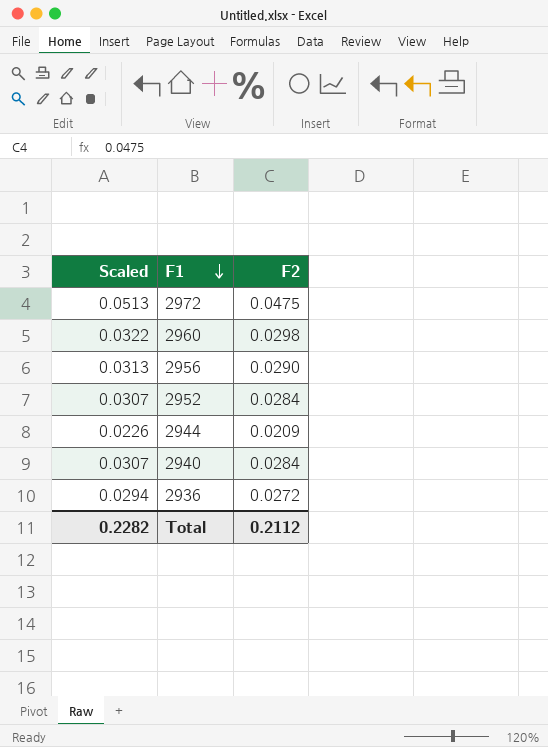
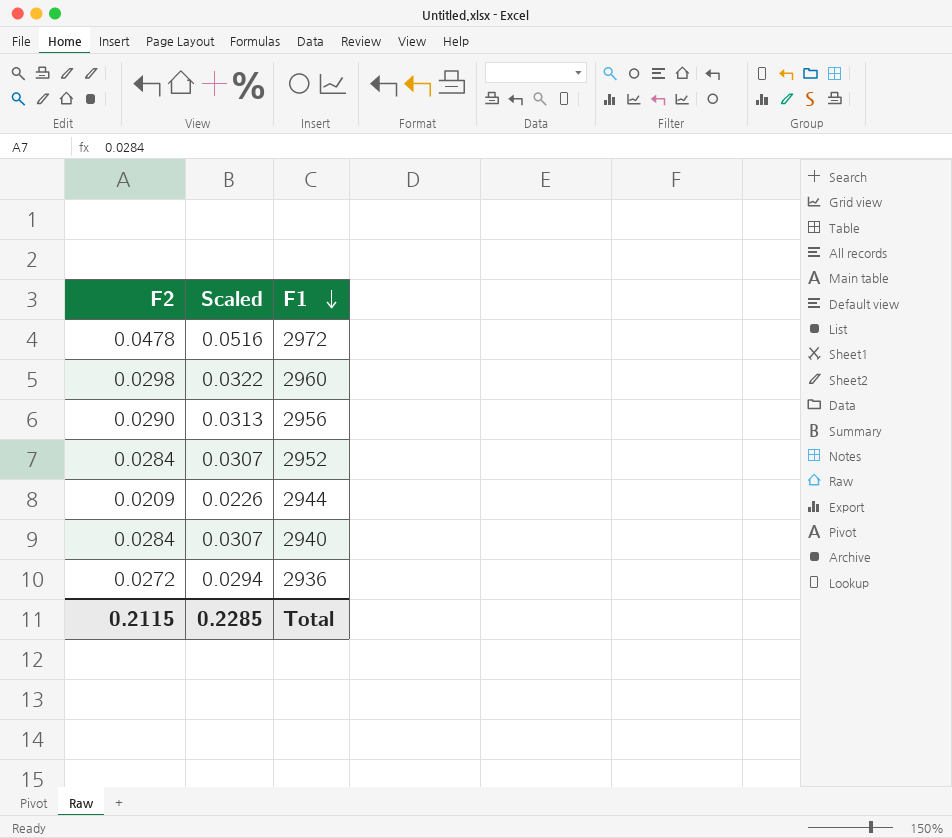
column F2 | position: 3 -> 1
2972 | F2: 0.0475 -> 0.0478
2972 | Scaled: 0.0513 -> 0.0516
Total | F2: 0.2112 -> 0.2115
Total | Scaled: 0.2282 -> 0.2285

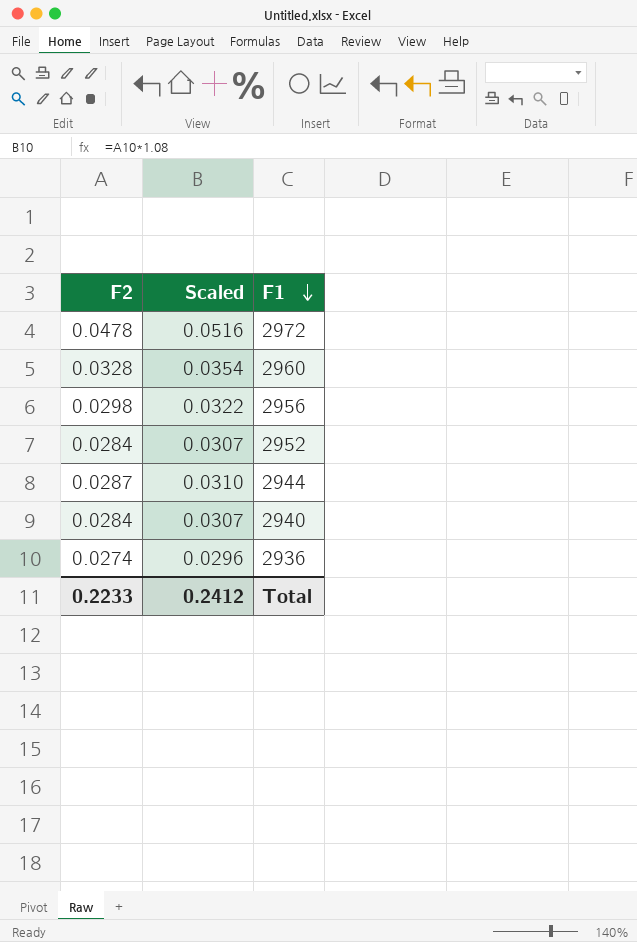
2960 | F2: 0.0298 -> 0.0328
2960 | Scaled: 0.0322 -> 0.0354
2956 | F2: 0.0290 -> 0.0298
2956 | Scaled: 0.0313 -> 0.0322
2944 | F2: 0.0209 -> 0.0287
2944 | Scaled: 0.0226 -> 0.0310
2936 | F2: 0.0272 -> 0.0274
2936 | Scaled: 0.0294 -> 0.0296
Total | F2: 0.2115 -> 0.2233
Total | Scaled: 0.2285 -> 0.2412

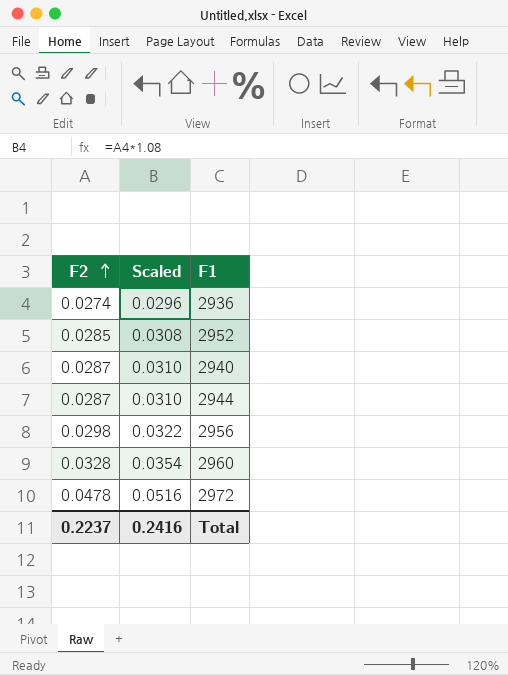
row order: F1 descending -> F2 ascending
2952 | F2: 0.0284 -> 0.0285
2952 | Scaled: 0.0307 -> 0.0308
2940 | F2: 0.0284 -> 0.0287
2940 | Scaled: 0.0307 -> 0.0310
Total | F2: 0.2233 -> 0.2237
Total | Scaled: 0.2412 -> 0.2416

